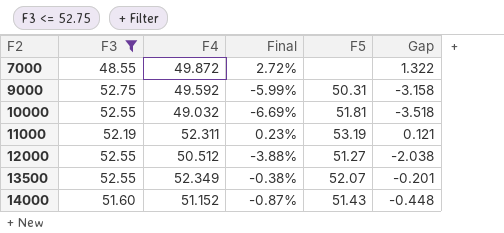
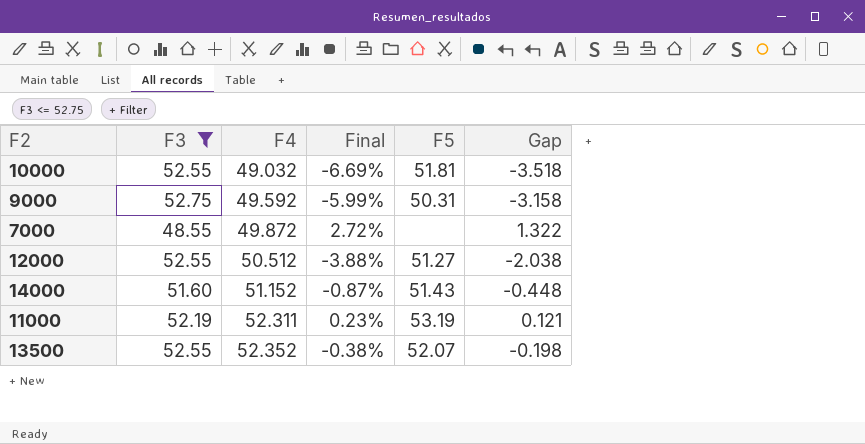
row order: F2 ascending -> F4 ascending
13500 | F4: 52.349 -> 52.352
13500 | Gap: -0.201 -> -0.198

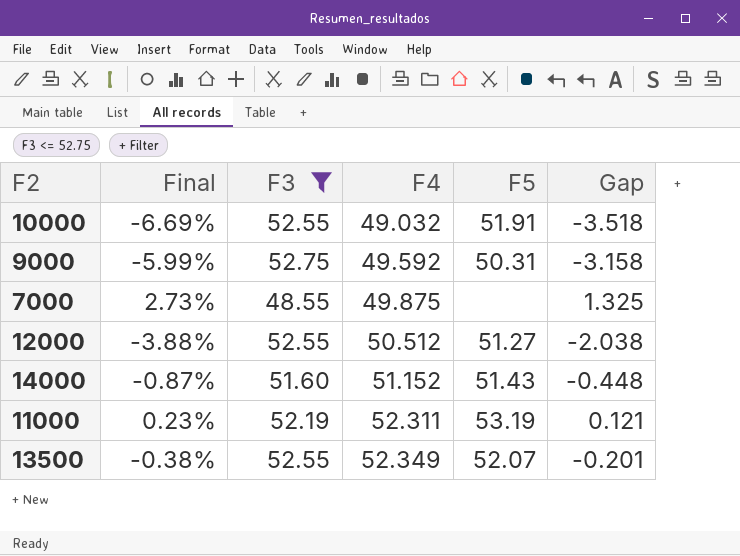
column Final | position: 4 -> 2
10000 | F5: 51.81 -> 51.91
7000 | Final: 2.72% -> 2.73%
7000 | F4: 49.872 -> 49.875
7000 | Gap: 1.322 -> 1.325
13500 | F4: 52.352 -> 52.349
13500 | Gap: -0.198 -> -0.201

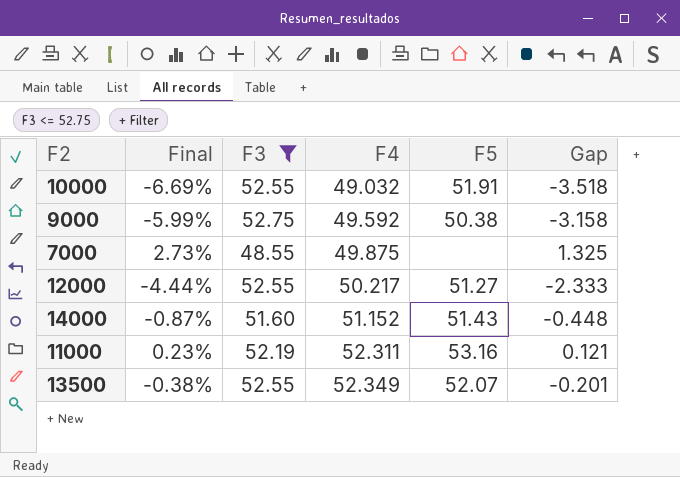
9000 | F5: 50.31 -> 50.38
12000 | Final: -3.88% -> -4.44%
12000 | F4: 50.512 -> 50.217
12000 | Gap: -2.038 -> -2.333
11000 | F5: 53.19 -> 53.16

